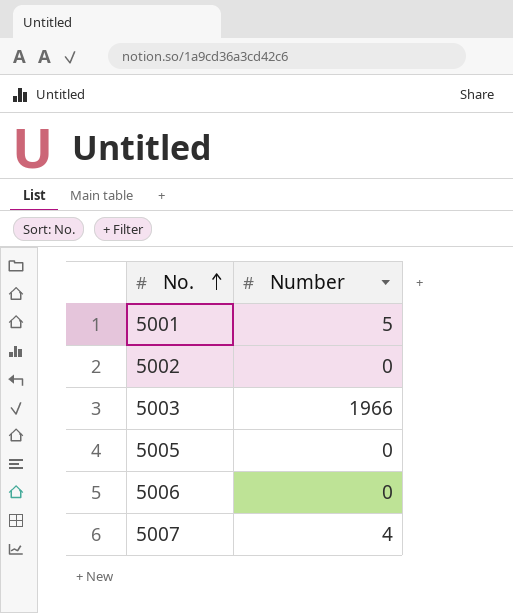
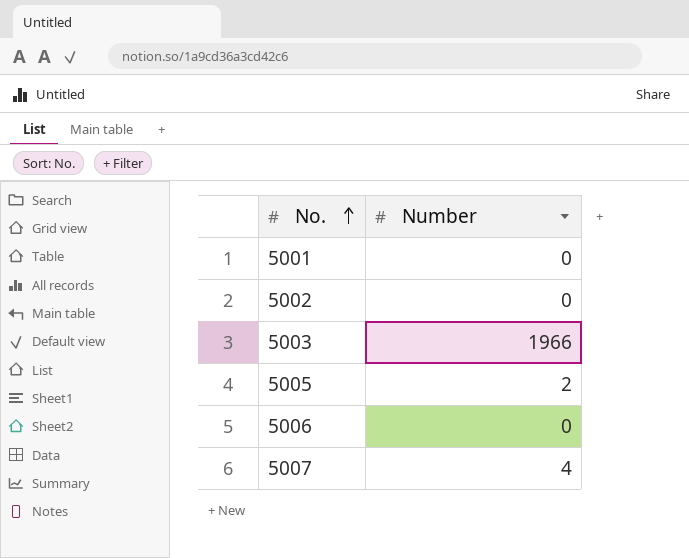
5001 | Number: 5 -> 0
5005 | Number: 0 -> 2

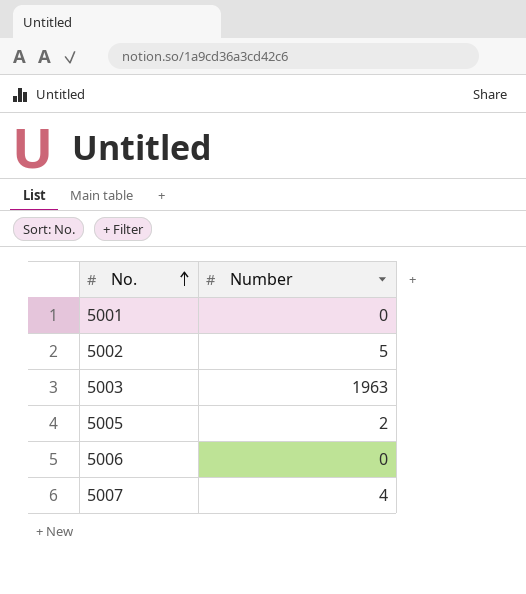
5002 | Number: 0 -> 5
5003 | Number: 1966 -> 1963

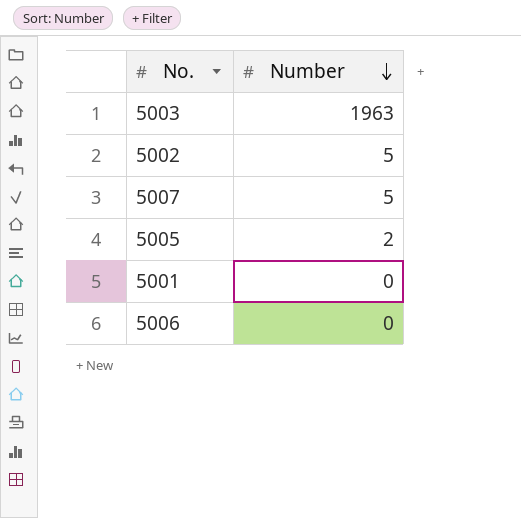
row order: No. ascending -> Number descending
5007 | Number: 4 -> 5

